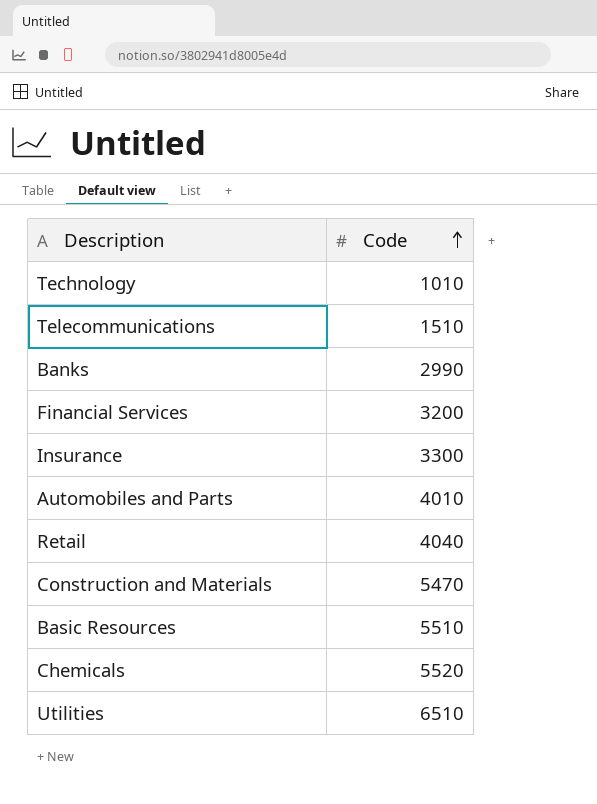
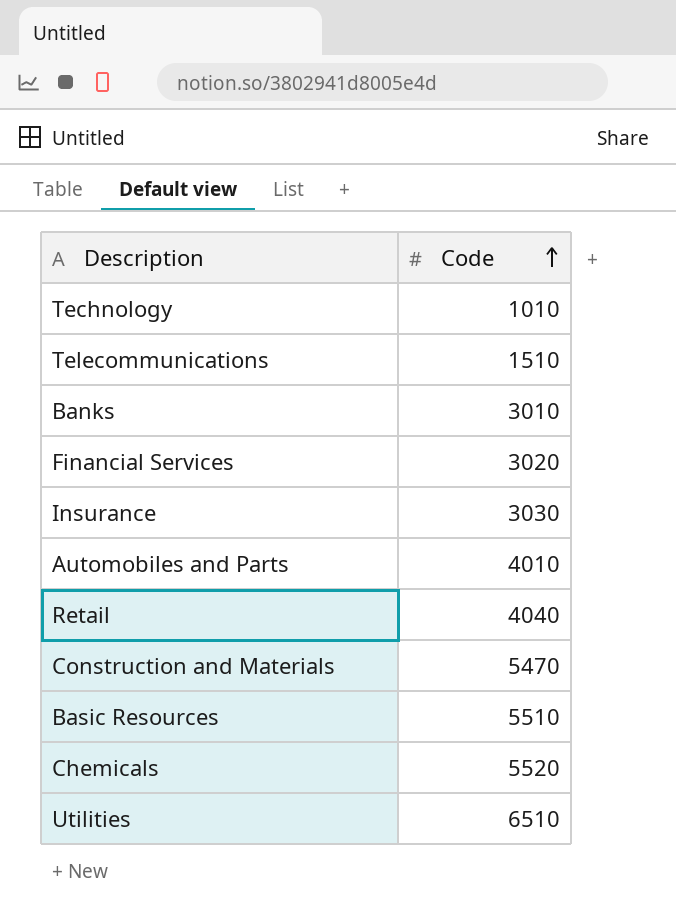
Banks | Code: 2990 -> 3010
Financial Services | Code: 3200 -> 3020
Insurance | Code: 3300 -> 3030

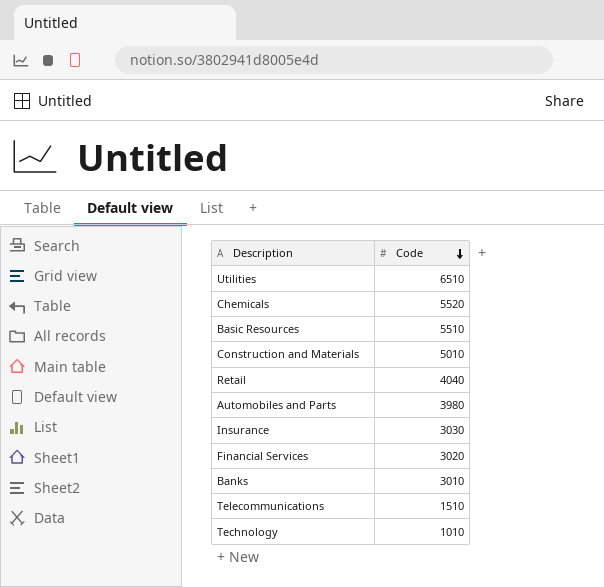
row order: Code ascending -> Code descending
Construction and Materials | Code: 5470 -> 5010
Automobiles and Parts | Code: 4010 -> 3980

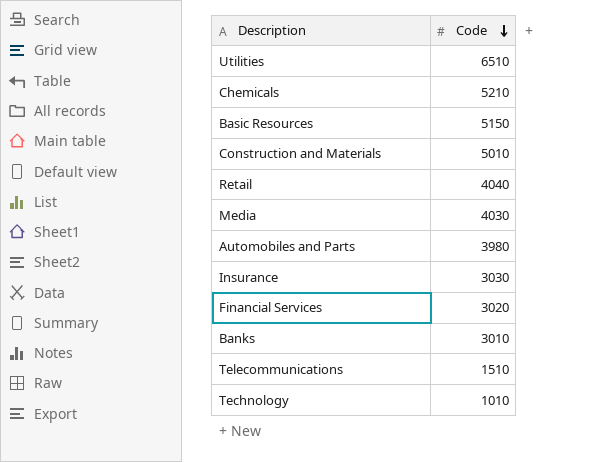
Chemicals | Code: 5520 -> 5210
Basic Resources | Code: 5510 -> 5150
row Media: none -> 4030

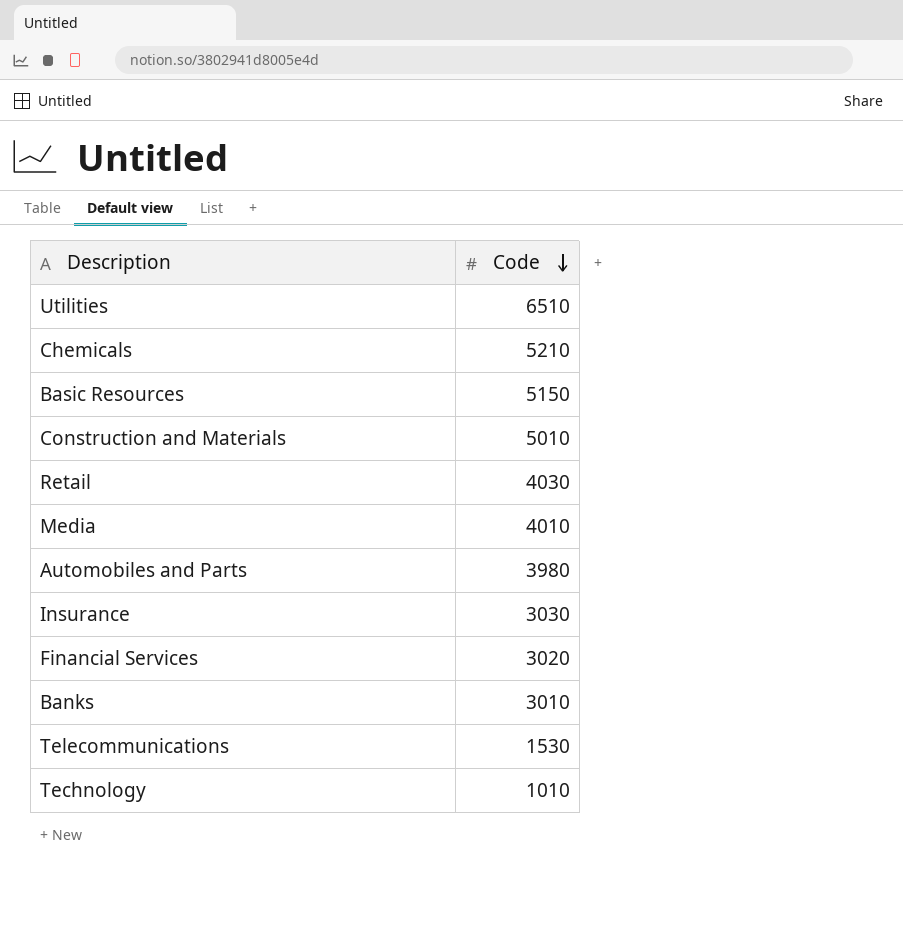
Retail | Code: 4040 -> 4030
Media | Code: 4030 -> 4010
Telecommunications | Code: 1510 -> 1530

